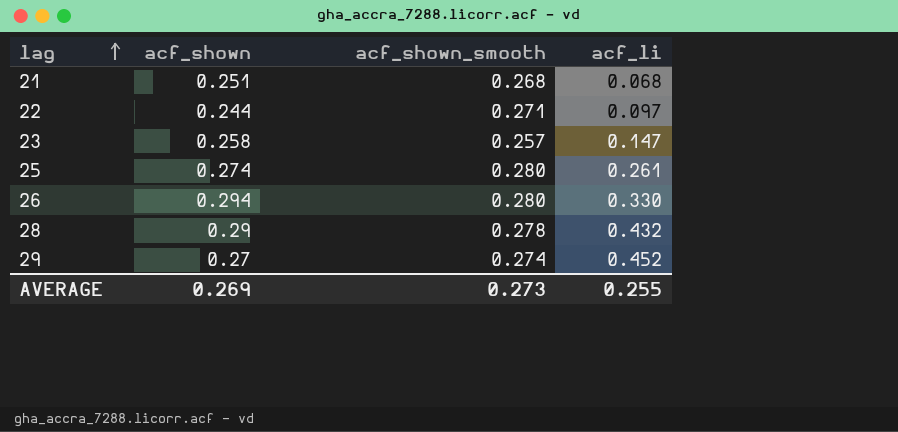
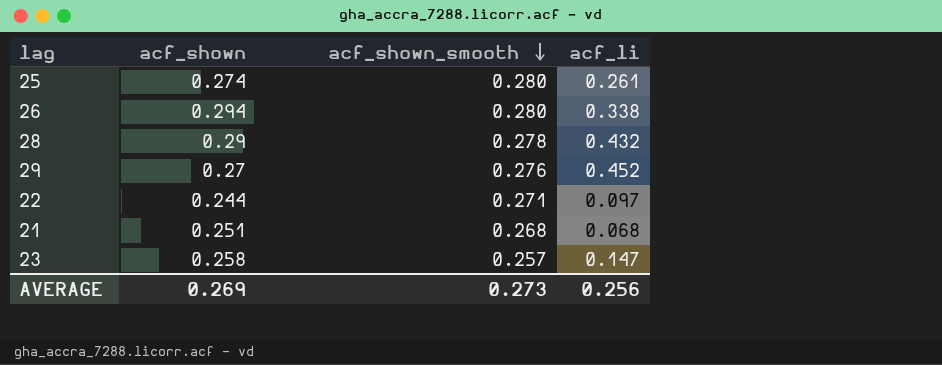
row order: lag ascending -> acf_shown_smooth descending
26 | acf_li: 0.330 -> 0.338
29 | acf_shown_smooth: 0.274 -> 0.276
AVERAGE | acf_li: 0.255 -> 0.256

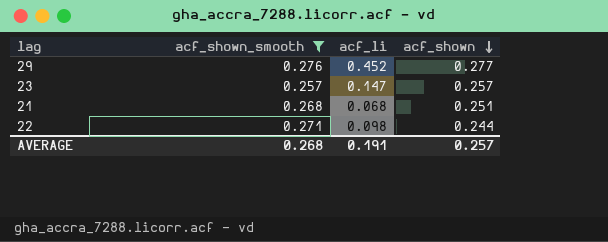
filter: none -> acf_shown_smooth <= 0.276
row order: acf_shown_smooth descending -> acf_shown descending
column acf_shown | position: 2 -> 4
29 | acf_shown: 0.27 -> 0.277
23 | acf_shown: 0.258 -> 0.257
22 | acf_li: 0.097 -> 0.098
AVERAGE | acf_shown_smooth: 0.273 -> 0.268
AVERAGE | acf_li: 0.256 -> 0.191
AVERAGE | acf_shown: 0.269 -> 0.257

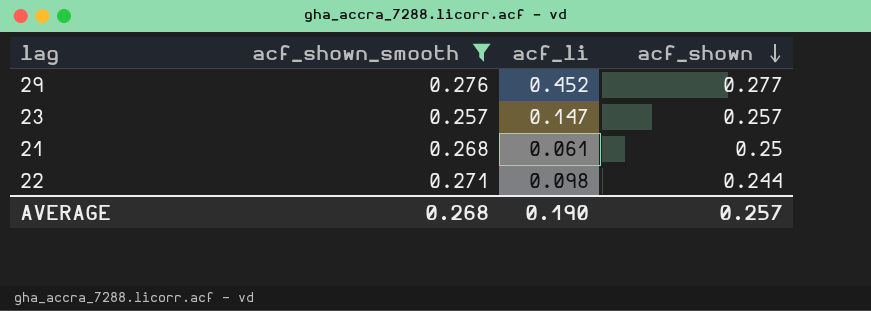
21 | acf_li: 0.068 -> 0.061
21 | acf_shown: 0.251 -> 0.25
AVERAGE | acf_li: 0.191 -> 0.190

